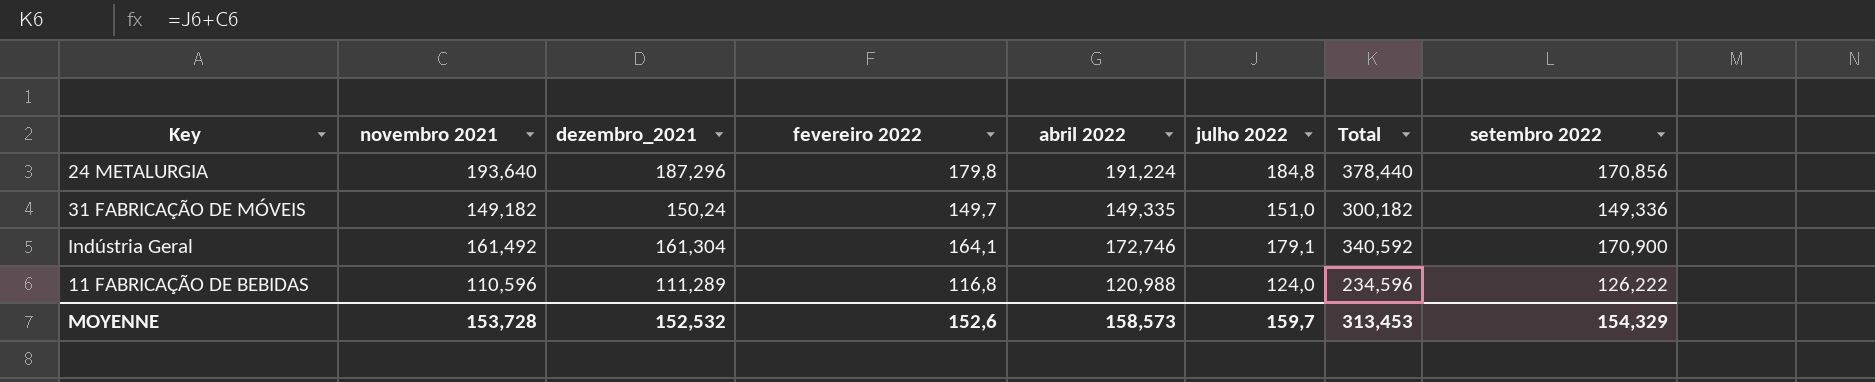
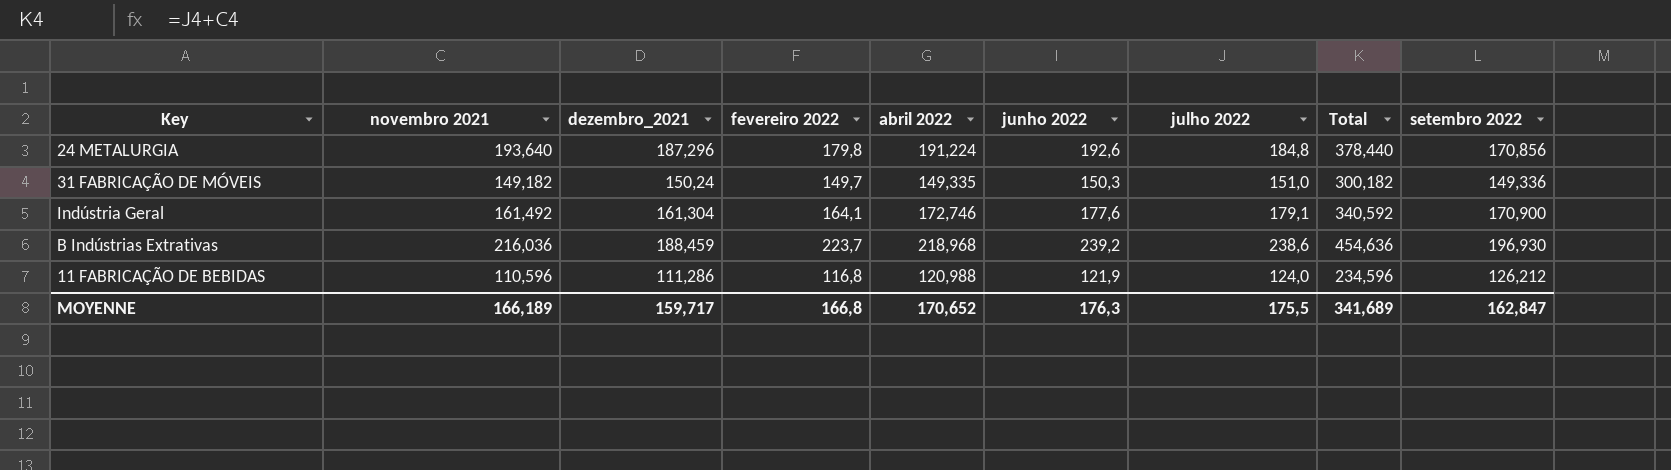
column junho 2022 | position: none -> 6
row B Indústrias Extrativas: none -> 216,036 | 188,459 | 223,7 | 218,968 | 239,2 | 238,6 | 454,636 | 196,930
11 FABRICAÇÃO DE BEBIDAS | dezembro_2021: 111,289 -> 111,286
11 FABRICAÇÃO DE BEBIDAS | setembro 2022: 126,222 -> 126,212
MOYENNE | novembro 2021: 153,728 -> 166,189
MOYENNE | dezembro_2021: 152,532 -> 159,717
MOYENNE | fevereiro 2022: 152,6 -> 166,8
MOYENNE | abril 2022: 158,573 -> 170,652
MOYENNE | julho 2022: 159,7 -> 175,5
MOYENNE | Total: 313,453 -> 341,689
MOYENNE | setembro 2022: 154,329 -> 162,847

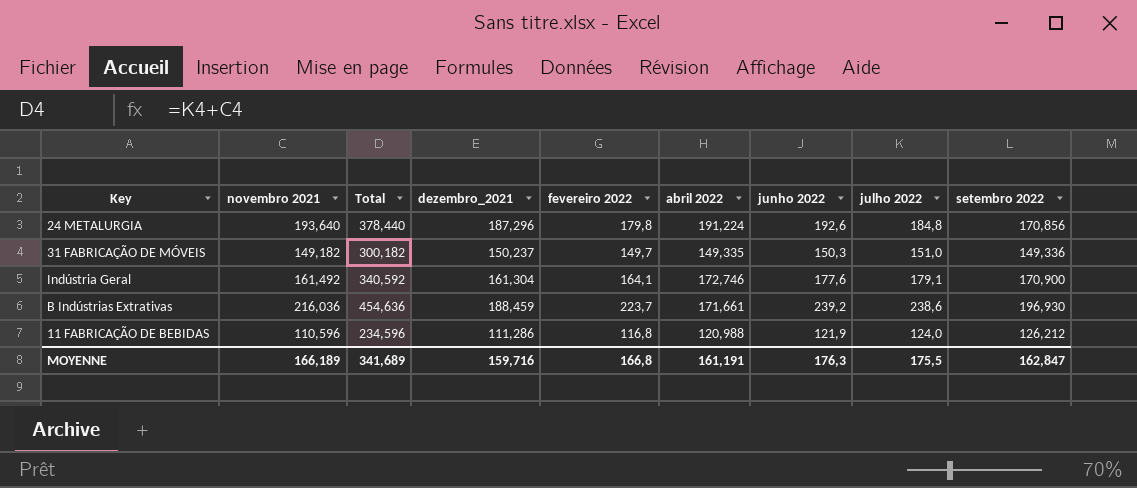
column Total | position: 8 -> 3
31 FABRICAÇÃO DE MÓVEIS | dezembro_2021: 150,24 -> 150,237
B Indústrias Extrativas | abril 2022: 218,968 -> 171,661
MOYENNE | dezembro_2021: 159,717 -> 159,716
MOYENNE | abril 2022: 170,652 -> 161,191

